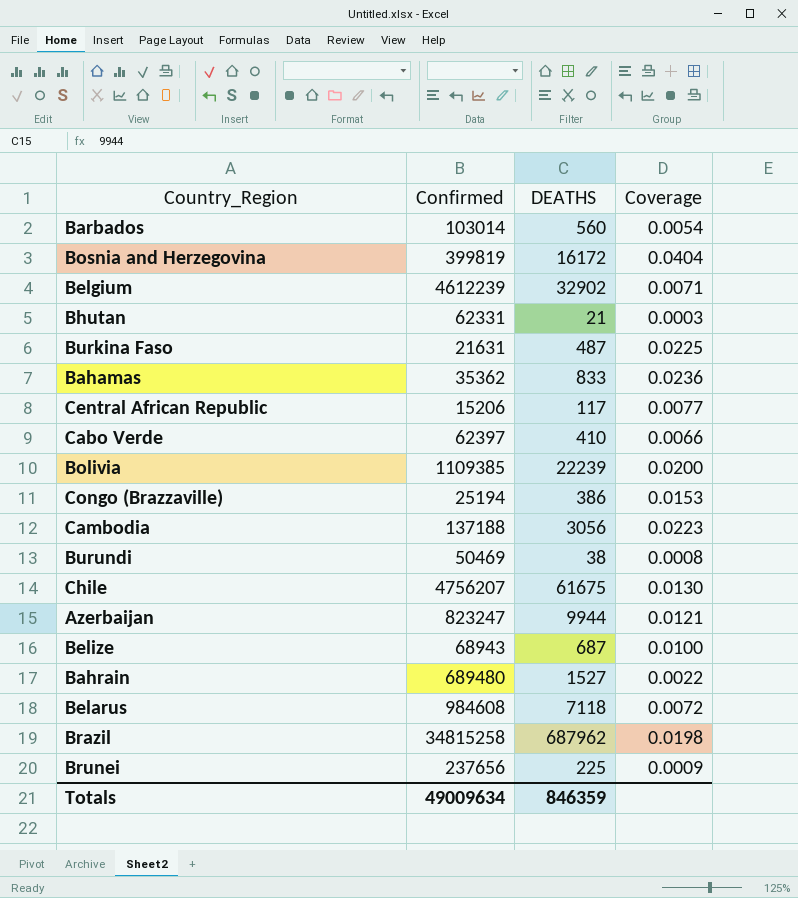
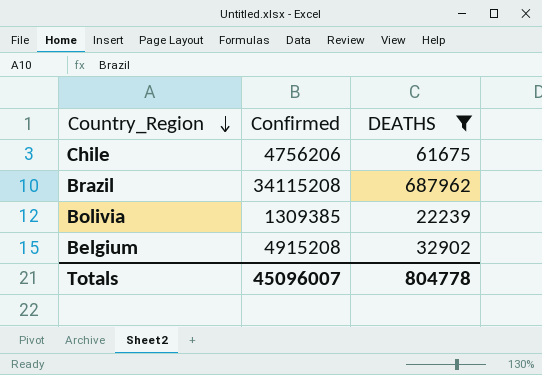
filter: none -> DEATHS >= 22239
row order: none -> Country_Region descending
column Coverage | formula: [DEATHS] / [Confirmed] -> none
Chile | Confirmed: 4756207 -> 4756206
Brazil | Confirmed: 34815258 -> 34115208
Bolivia | Confirmed: 1109385 -> 1309385
Belgium | Confirmed: 4612239 -> 4915208
Totals | Confirmed: 49009634 -> 45096007
Totals | DEATHS: 846359 -> 804778

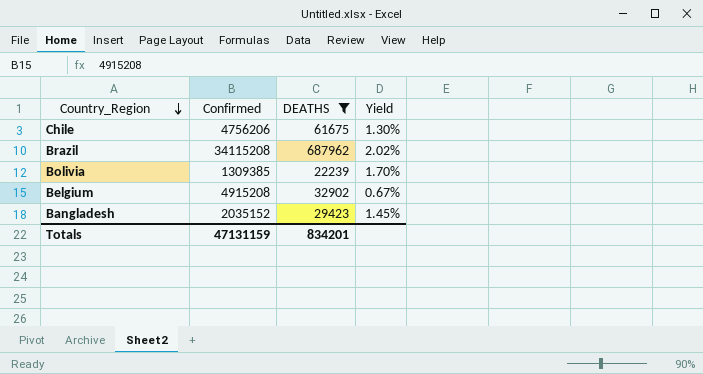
column Yield | formula: none -> [DEATHS] / [Confirmed]
row Bangladesh: none -> 2035152 | 29423 | 1.45%
Totals | Confirmed: 45096007 -> 47131159
Totals | DEATHS: 804778 -> 834201

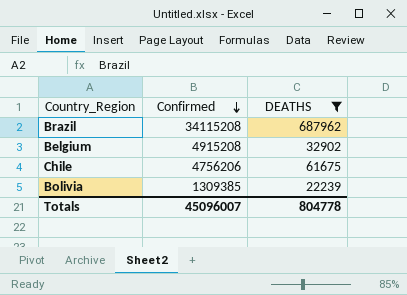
row order: Country_Region descending -> Confirmed descending
column Yield | formula: [DEATHS] / [Confirmed] -> none
row Bangladesh: 2035152 | 29423 | 1.45% -> none
Totals | Confirmed: 47131159 -> 45096007
Totals | DEATHS: 834201 -> 804778

